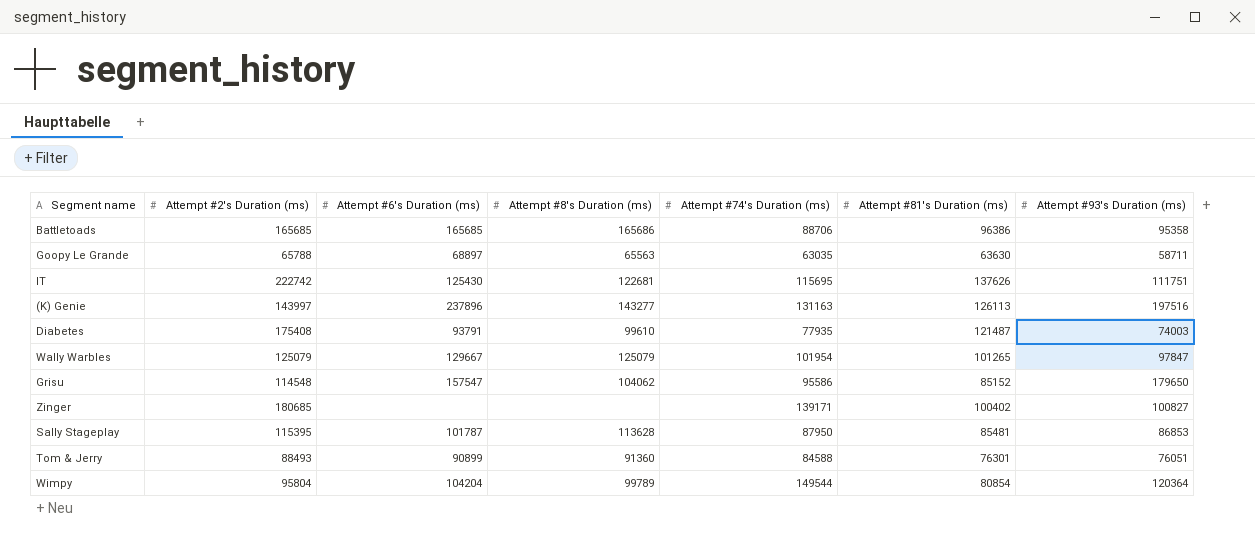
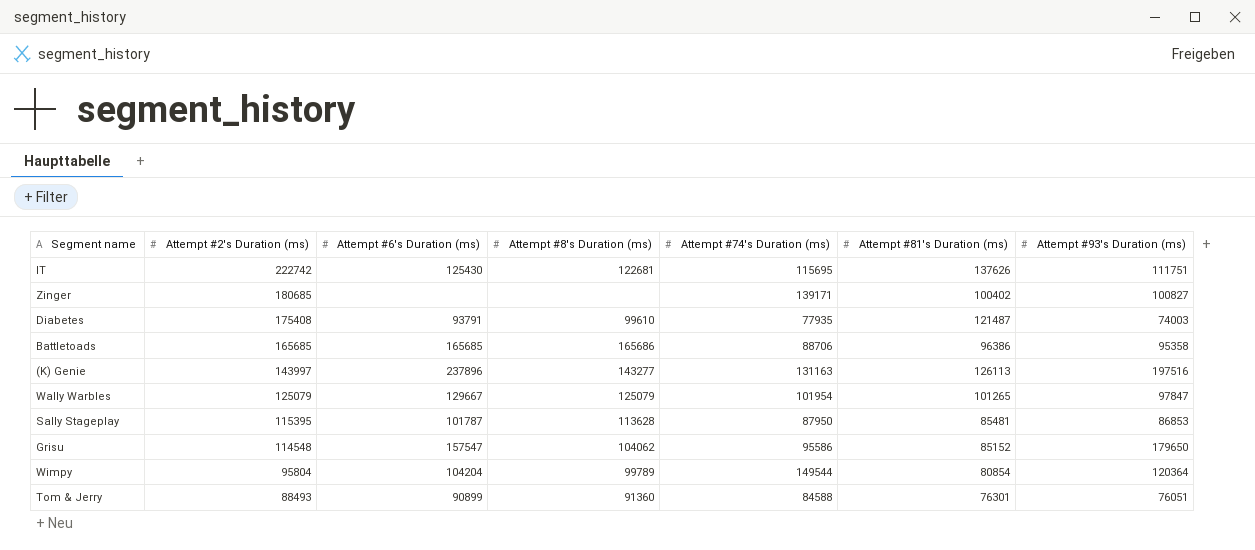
row order: none -> Attempt #2's Duration (ms) descending
row Goopy Le Grande: 65788 | 68897 | 65563 | 63035 | 63630 | 58711 -> none

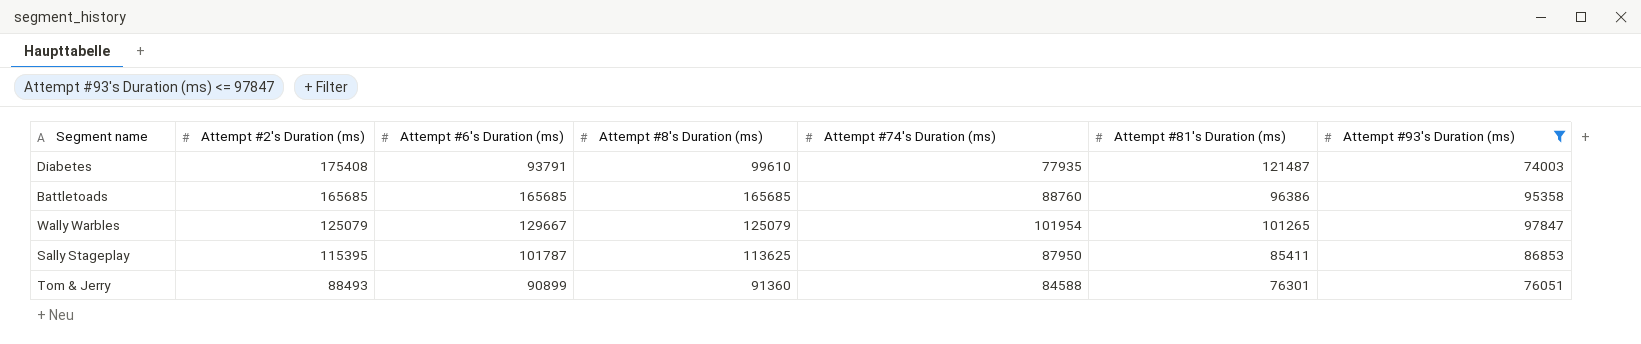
filter: none -> Attempt #93's Duration (ms) <= 97847
Battletoads | Attempt #8's Duration (ms): 165686 -> 165685
Battletoads | Attempt #74's Duration (ms): 88706 -> 88760
Sally Stageplay | Attempt #8's Duration (ms): 113628 -> 113625
Sally Stageplay | Attempt #81's Duration (ms): 85481 -> 85411

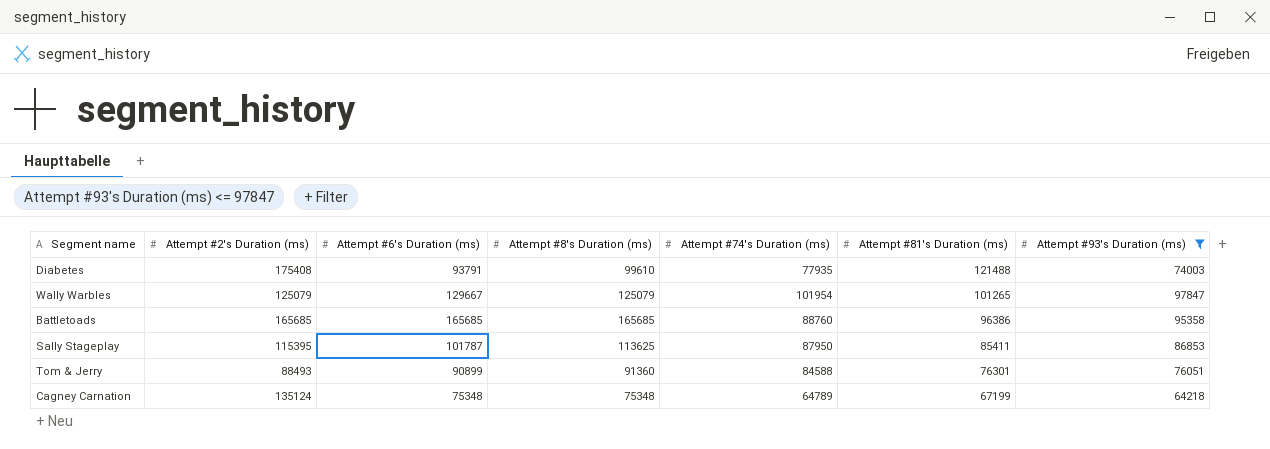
row order: Attempt #2's Duration (ms) descending -> Attempt #81's Duration (ms) descending
Diabetes | Attempt #81's Duration (ms): 121487 -> 121488
row Cagney Carnation: none -> 135124 | 75348 | 75348 | 64789 | 67199 | 64218

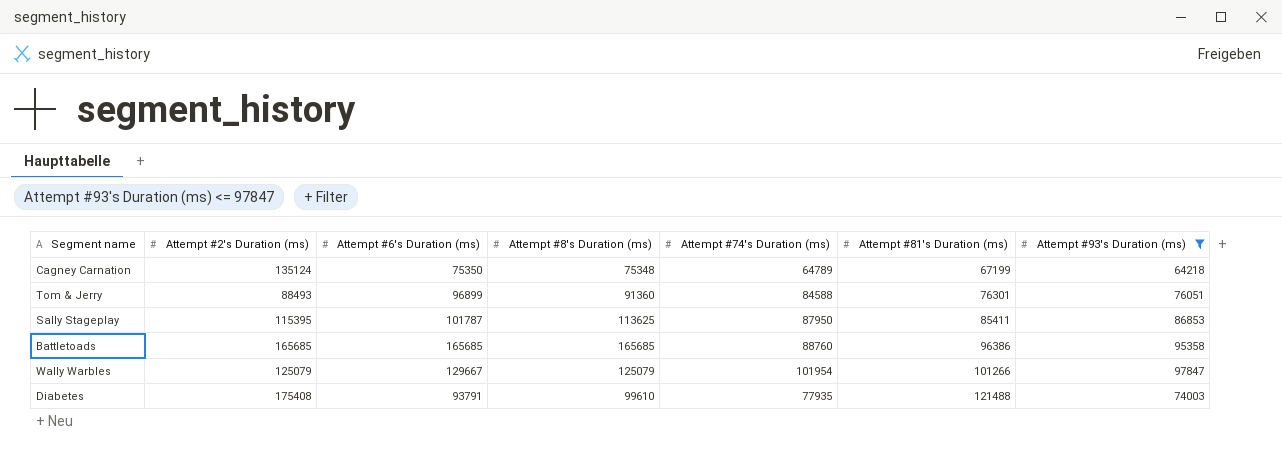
row order: Attempt #81's Duration (ms) descending -> Attempt #81's Duration (ms) ascending
Cagney Carnation | Attempt #6's Duration (ms): 75348 -> 75350
Tom & Jerry | Attempt #6's Duration (ms): 90899 -> 96899
Wally Warbles | Attempt #81's Duration (ms): 101265 -> 101266

